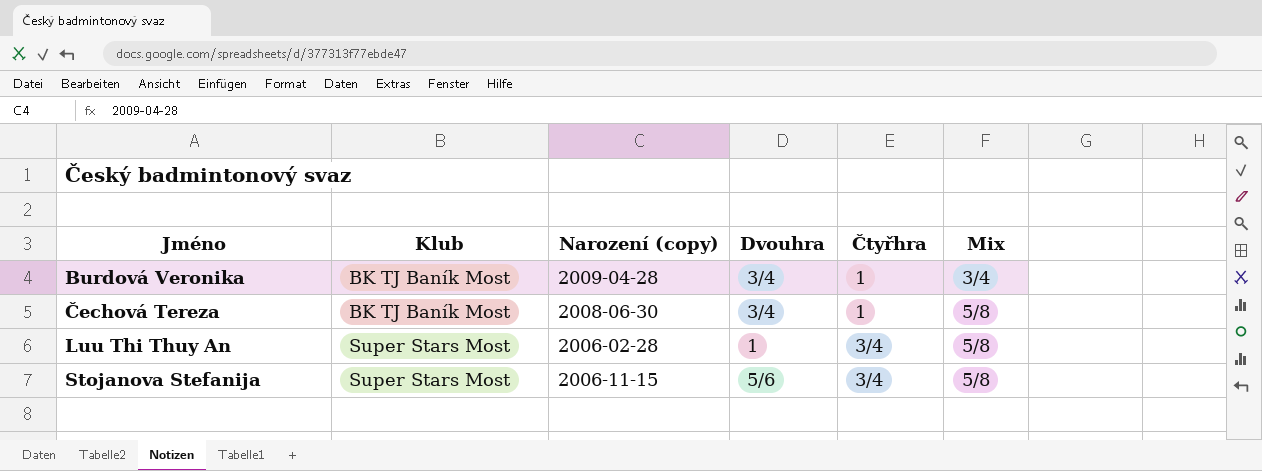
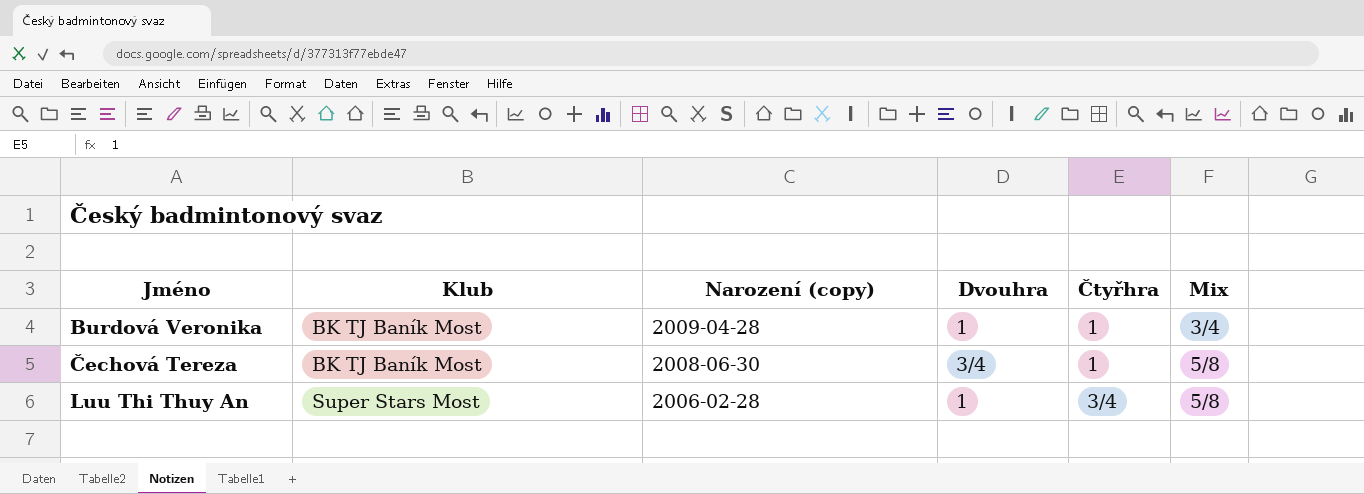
row Stojanova Stefanija: Super Stars Most | 2006-11-15 | 5/6 | 3/4 | 5/8 -> none
Burdová Veronika | Dvouhra: 3/4 -> 1

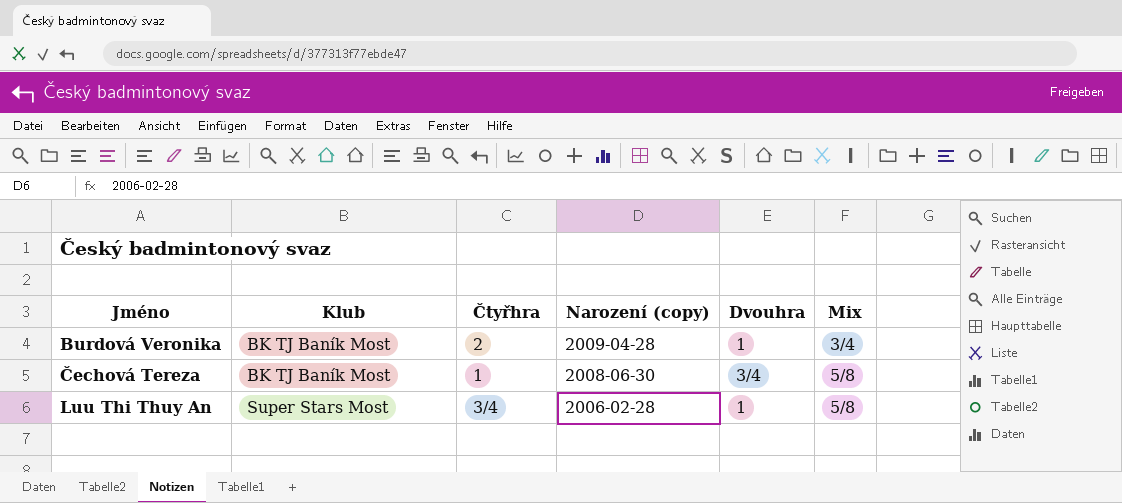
column Čtyřhra | position: 5 -> 3
Burdová Veronika | Čtyřhra: 1 -> 2

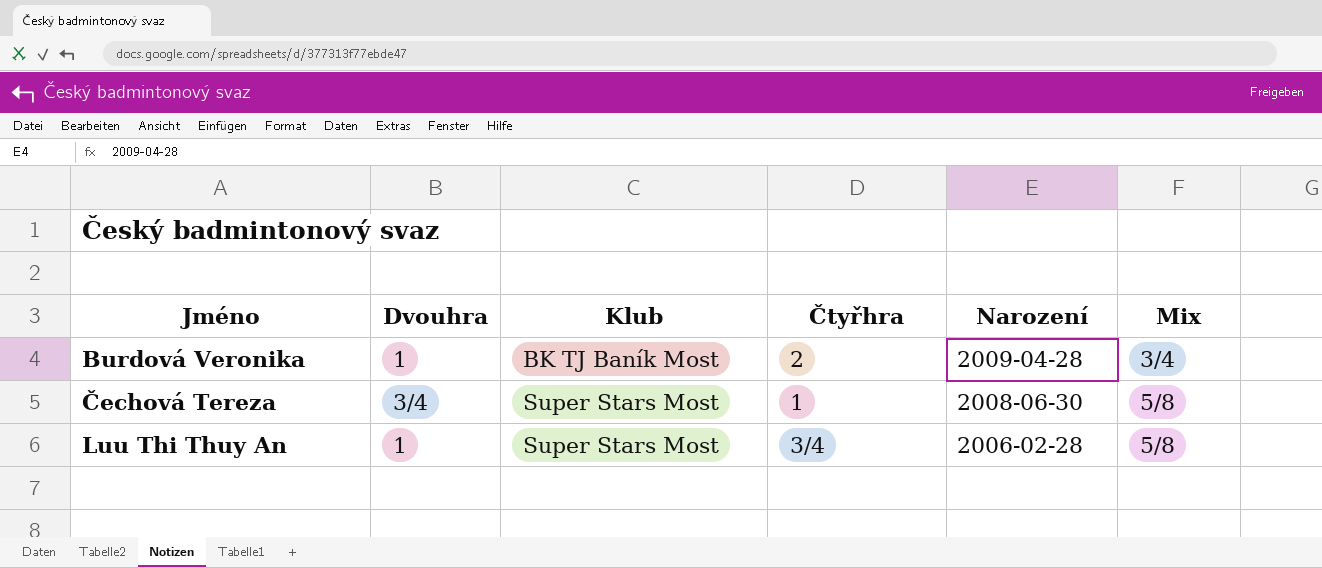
column Dvouhra | position: 5 -> 2
column name: Narození (copy) -> Narození
Čechová Tereza | Klub: BK TJ Baník Most -> Super Stars Most

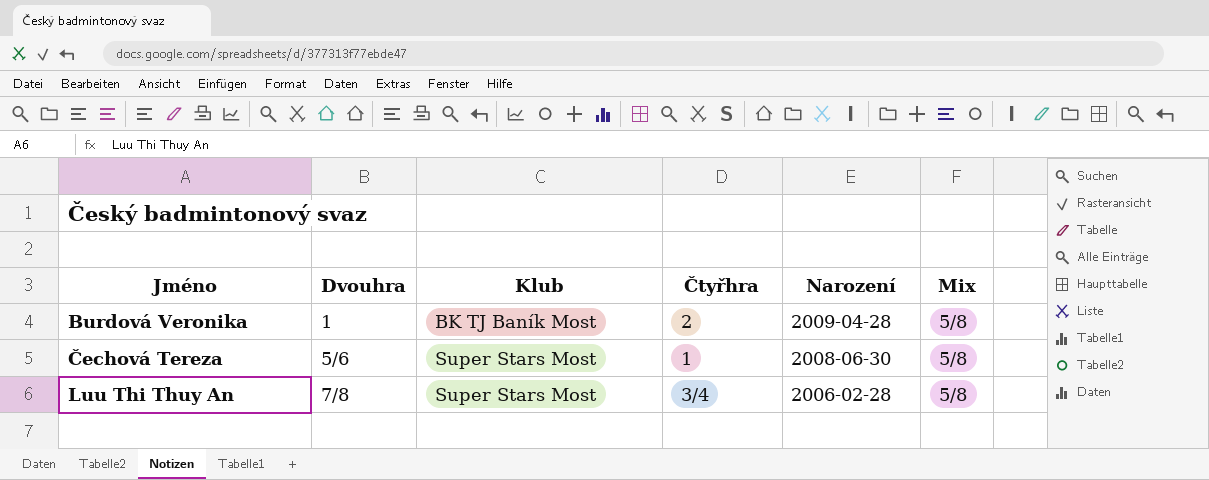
Burdová Veronika | Mix: 3/4 -> 5/8
Čechová Tereza | Dvouhra: 3/4 -> 5/6
Luu Thi Thuy An | Dvouhra: 1 -> 7/8

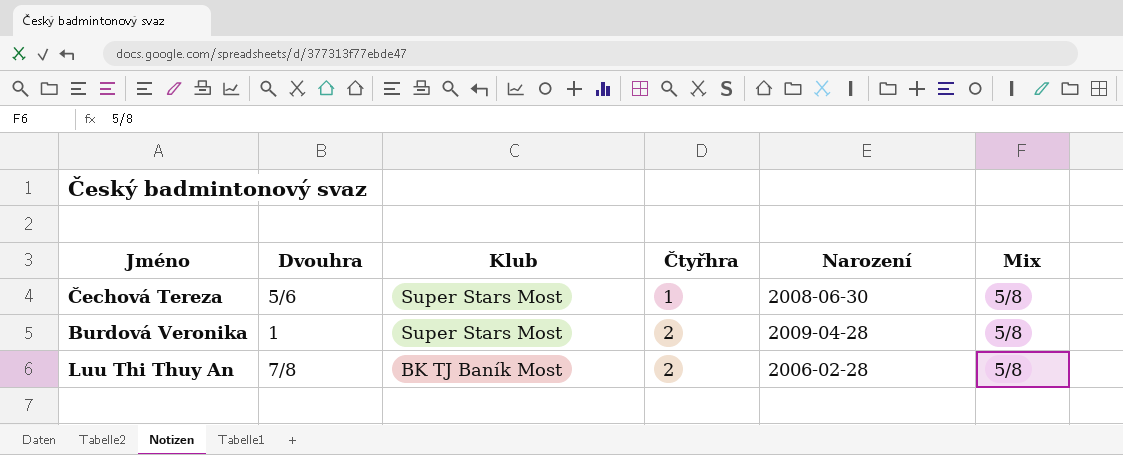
row order: Jméno ascending -> Klub descending
Burdová Veronika | Klub: BK TJ Baník Most -> Super Stars Most
Luu Thi Thuy An | Klub: Super Stars Most -> BK TJ Baník Most
Luu Thi Thuy An | Čtyřhra: 3/4 -> 2

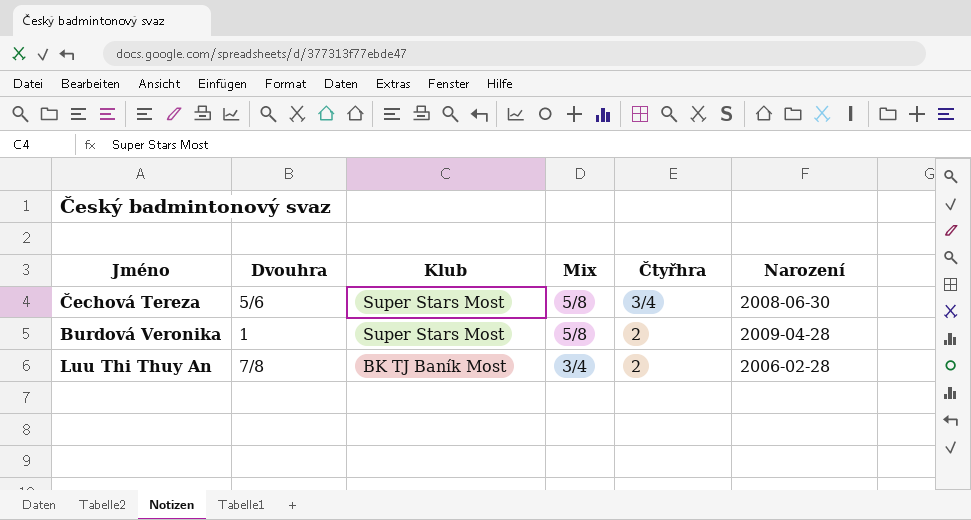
column Mix | position: 6 -> 4
Čechová Tereza | Čtyřhra: 1 -> 3/4
Luu Thi Thuy An | Mix: 5/8 -> 3/4

